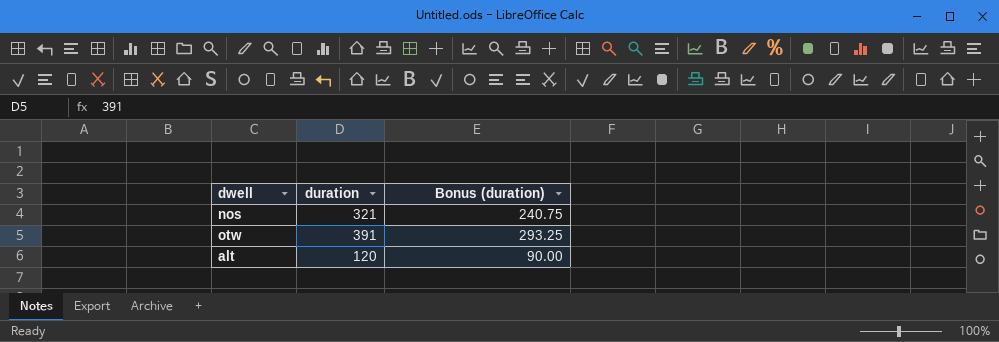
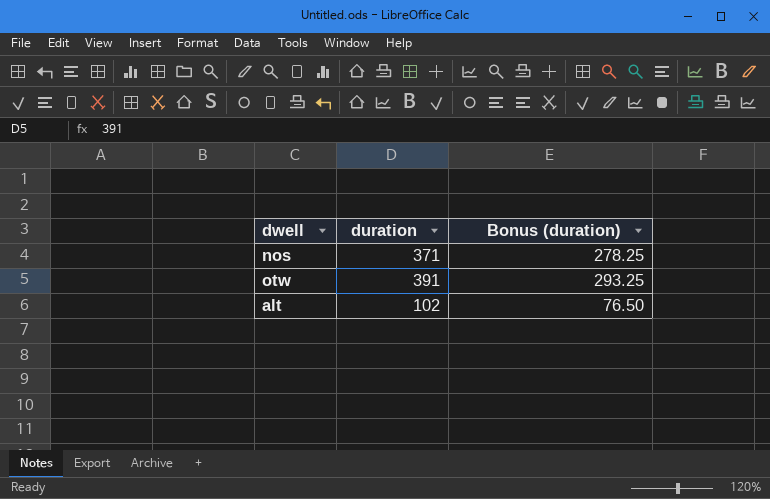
nos | duration: 321 -> 371
nos | Bonus (duration): 240.75 -> 278.25
alt | duration: 120 -> 102
alt | Bonus (duration): 90.00 -> 76.50

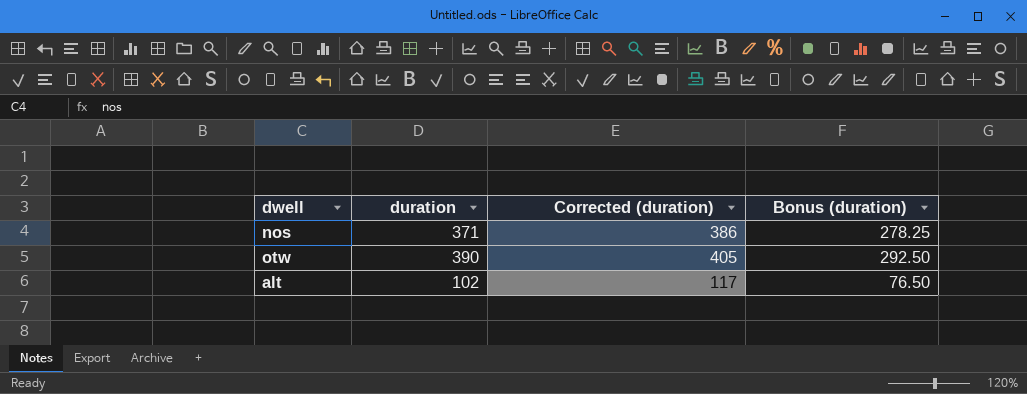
column Corrected (duration) | formula: none -> [duration] + 15
otw | duration: 391 -> 390
otw | Bonus (duration): 293.25 -> 292.50

